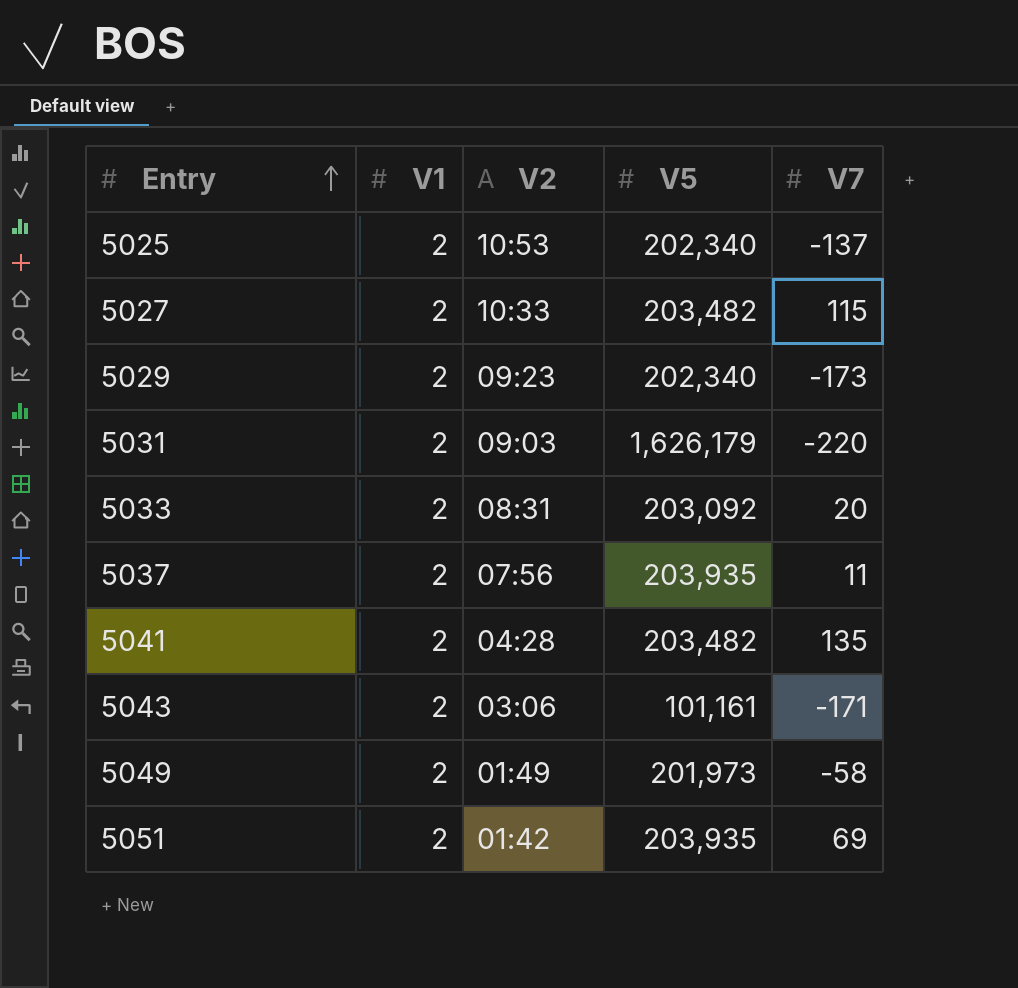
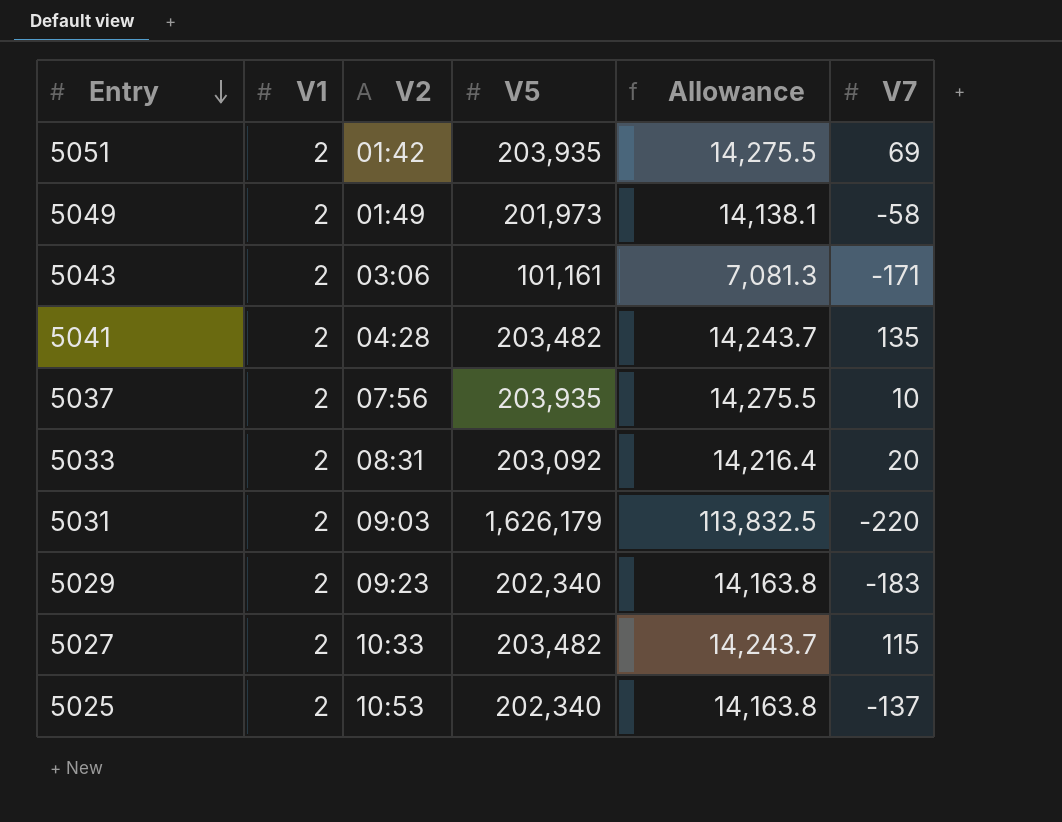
row order: Entry ascending -> Entry descending
column Allowance | formula: none -> [V5] * 0.07
5037 | V7: 11 -> 10
5029 | V7: -173 -> -183

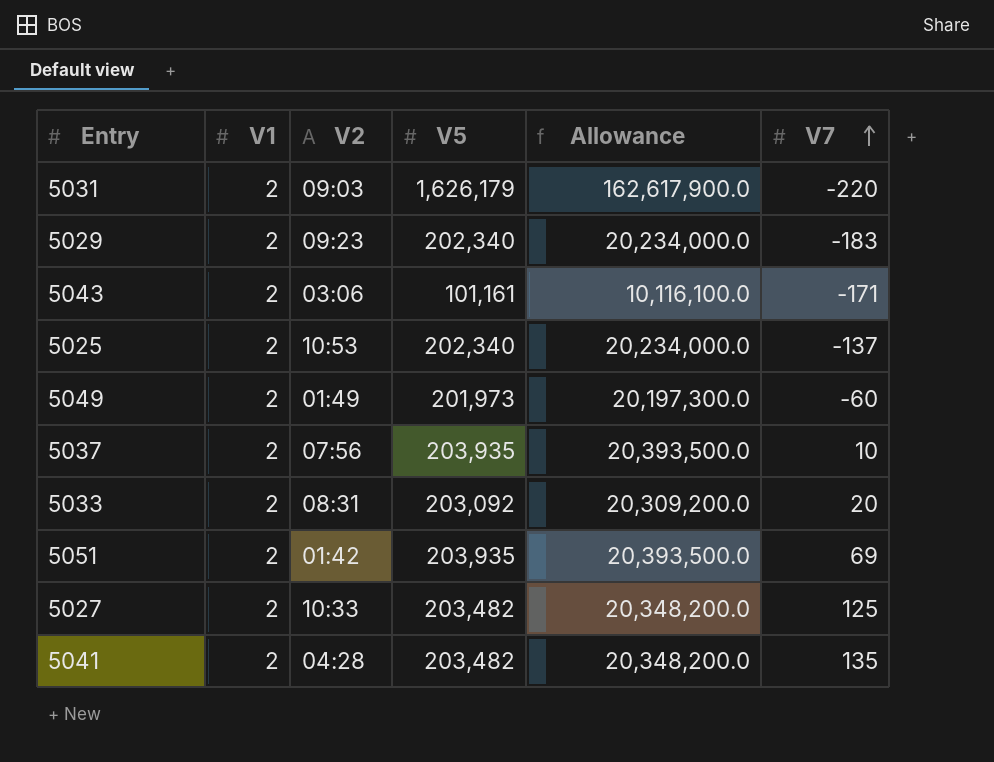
row order: Entry descending -> V7 ascending
column Allowance | formula: [V5] * 0.07 -> [V5] * 100
5049 | V7: -58 -> -60
5027 | V7: 115 -> 125

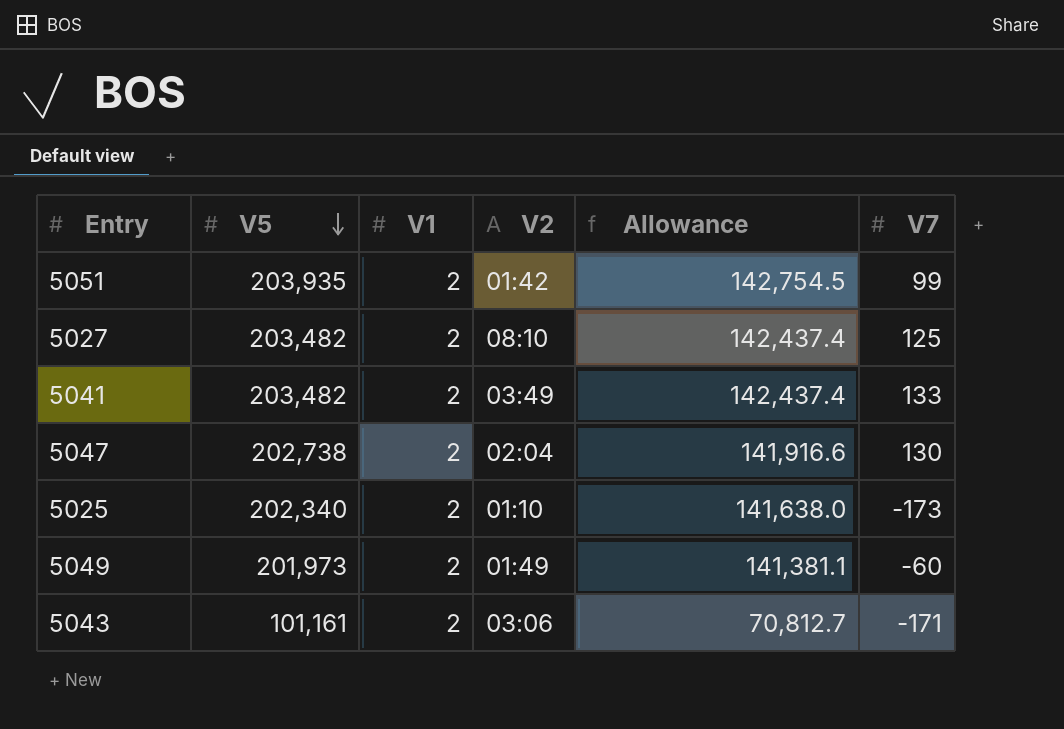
row order: V7 ascending -> V5 descending
column V5 | position: 4 -> 2
column Allowance | formula: [V5] * 100 -> [V5] * 0.7
row 5031: 2 | 09:03 | 1,626,179 | 162,617,900.0 | -220 -> none
row 5029: 2 | 09:23 | 202,340 | 20,234,000.0 | -183 -> none
row 5037: 2 | 07:56 | 203,935 | 20,393,500.0 | 10 -> none
row 5033: 2 | 08:31 | 203,092 | 20,309,200.0 | 20 -> none
5051 | V7: 69 -> 99
5027 | V2: 10:33 -> 08:10
5041 | V2: 04:28 -> 03:49
5041 | V7: 135 -> 133
row 5047: none -> 202,738 | 2 | 02:04 | 141,916.6 | 130
5025 | V2: 10:53 -> 01:10
5025 | V7: -137 -> -173

